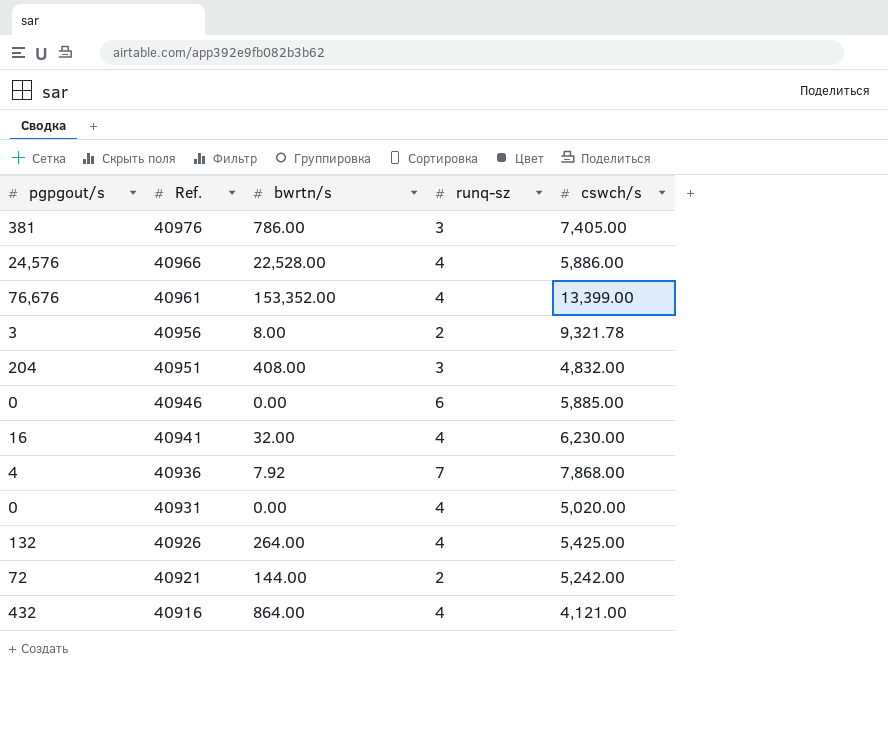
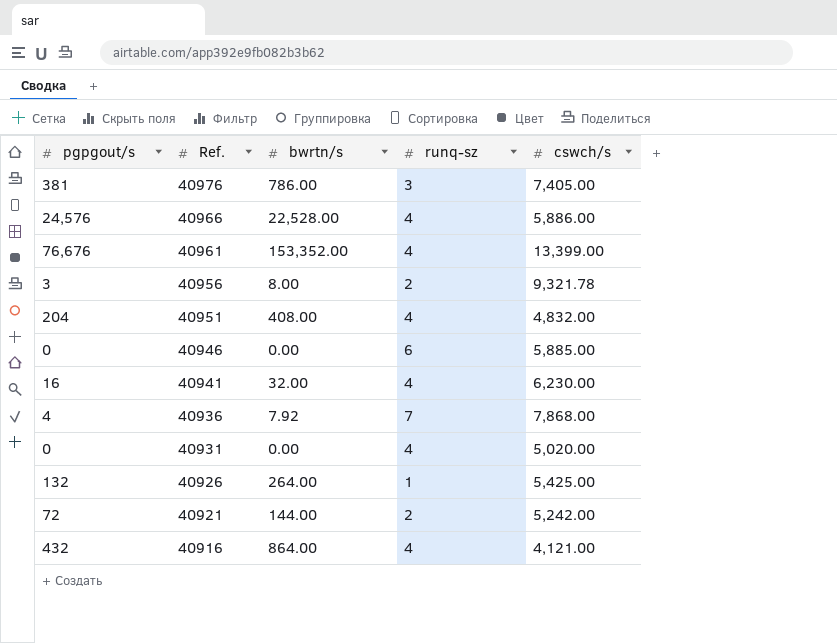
40951 | runq-sz: 3 -> 4
40926 | runq-sz: 4 -> 1

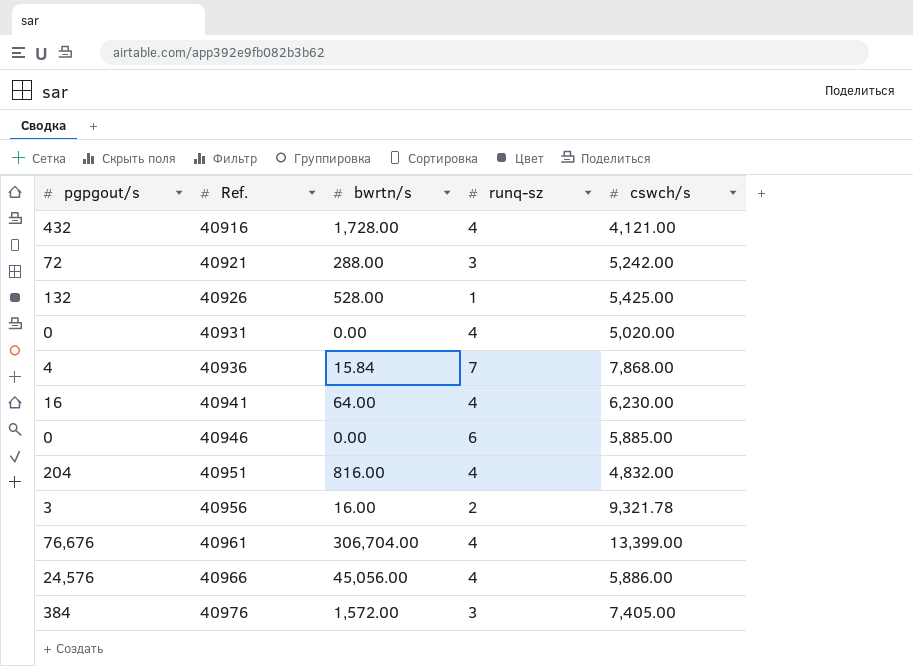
row order: Ref. descending -> Ref. ascending
40916 | bwrtn/s: 864.00 -> 1,728.00
40921 | bwrtn/s: 144.00 -> 288.00
40921 | runq-sz: 2 -> 3
40926 | bwrtn/s: 264.00 -> 528.00
40936 | bwrtn/s: 7.92 -> 15.84
40941 | bwrtn/s: 32.00 -> 64.00
40951 | bwrtn/s: 408.00 -> 816.00
40956 | bwrtn/s: 8.00 -> 16.00
40961 | bwrtn/s: 153,352.00 -> 306,704.00
40966 | bwrtn/s: 22,528.00 -> 45,056.00
40976 | pgpgout/s: 381 -> 384
40976 | bwrtn/s: 786.00 -> 1,572.00

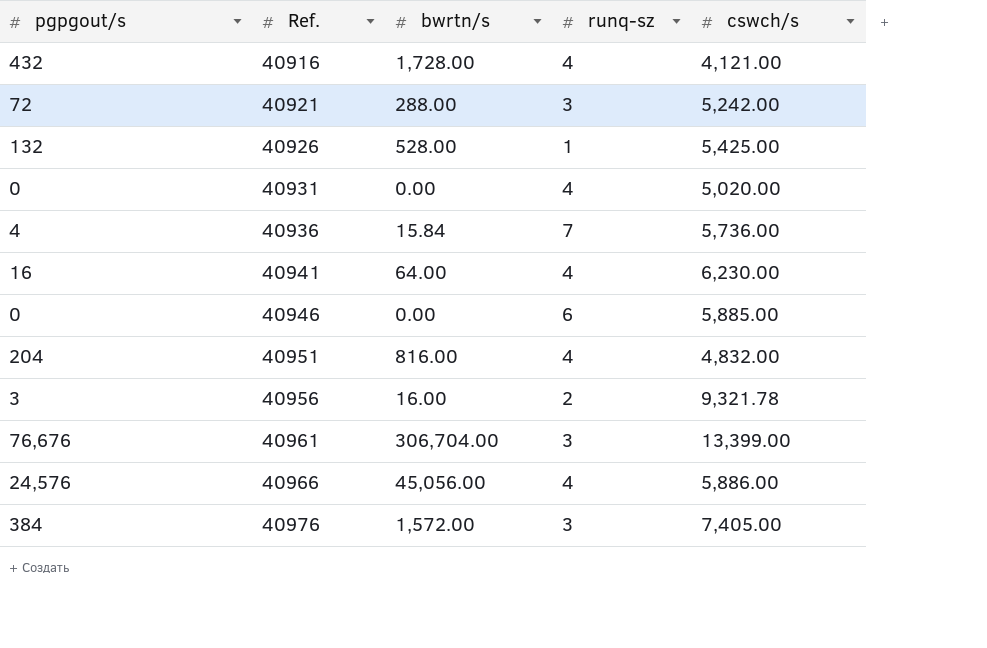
40936 | cswch/s: 7,868.00 -> 5,736.00
40961 | runq-sz: 4 -> 3

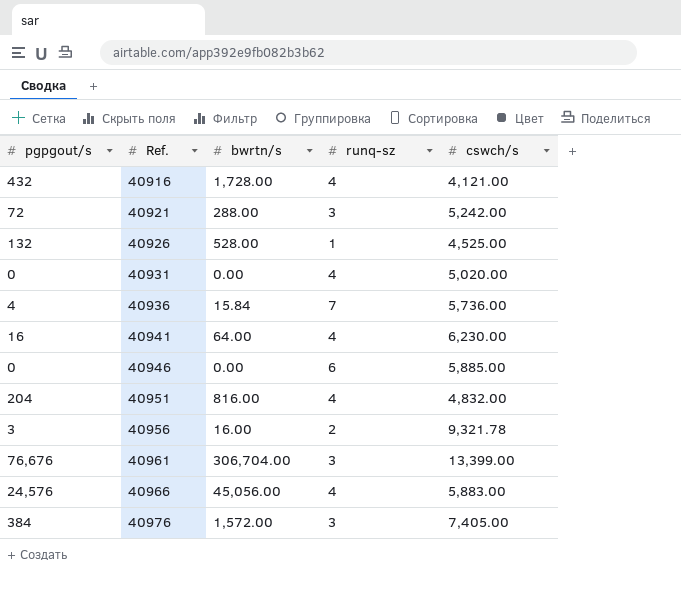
40926 | cswch/s: 5,425.00 -> 4,525.00
40966 | cswch/s: 5,886.00 -> 5,883.00

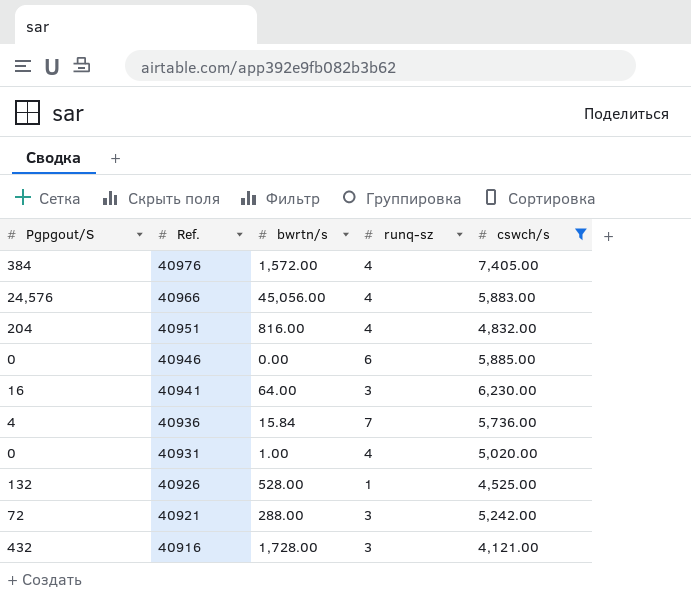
filter: none -> cswch/s <= 7,405.00
row order: Ref. ascending -> Ref. descending
column name: pgpgout/s -> Pgpgout/S
40976 | runq-sz: 3 -> 4
40941 | runq-sz: 4 -> 3
40931 | bwrtn/s: 0.00 -> 1.00
40916 | runq-sz: 4 -> 3

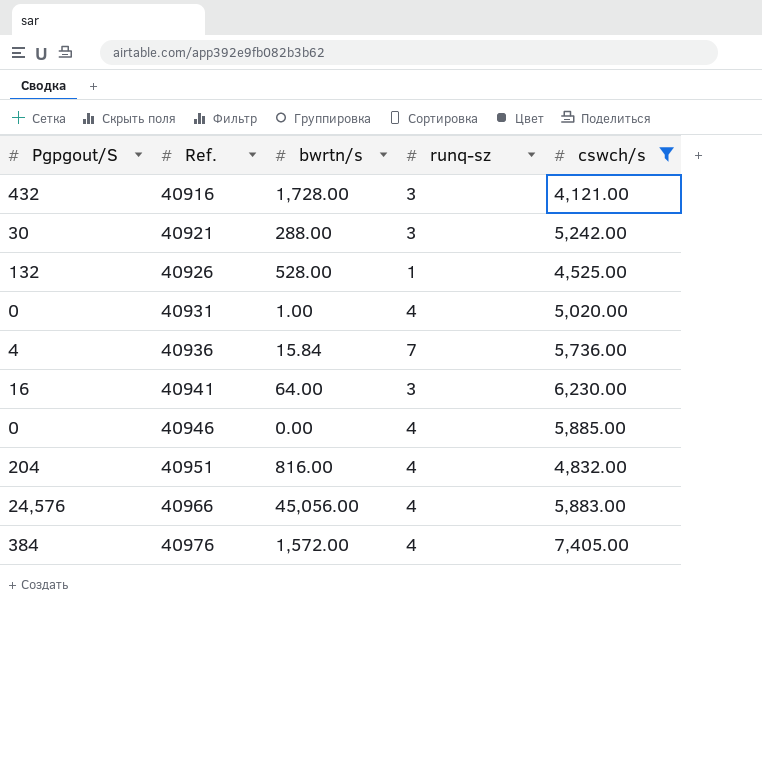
row order: Ref. descending -> Ref. ascending
40921 | Pgpgout/S: 72 -> 30
40946 | runq-sz: 6 -> 4

